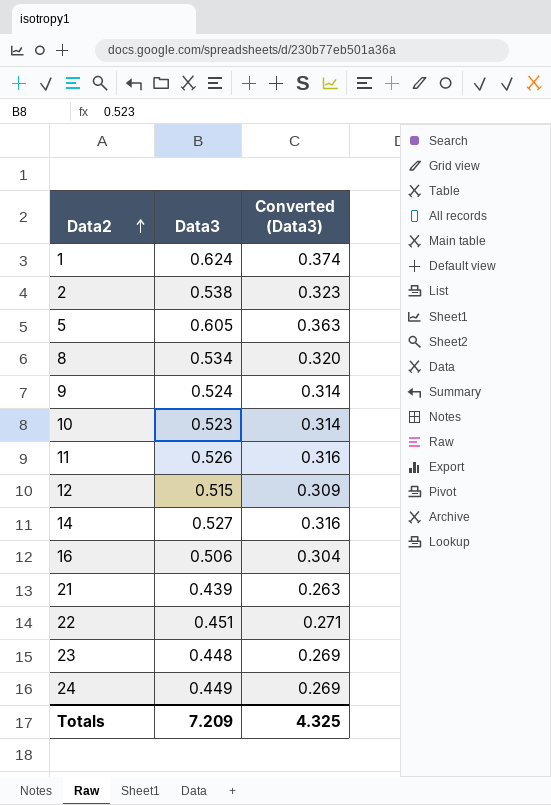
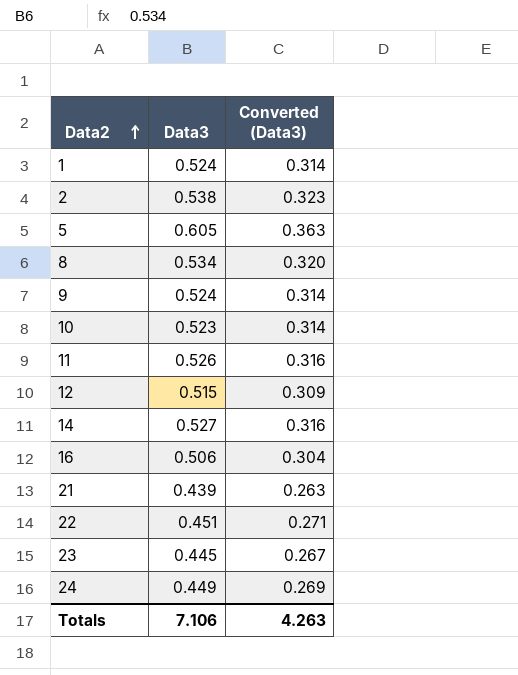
1 | Data3: 0.624 -> 0.524
1 | Converted (Data3): 0.374 -> 0.314
23 | Data3: 0.448 -> 0.445
23 | Converted (Data3): 0.269 -> 0.267
Totals | Data3: 7.209 -> 7.106
Totals | Converted (Data3): 4.325 -> 4.263

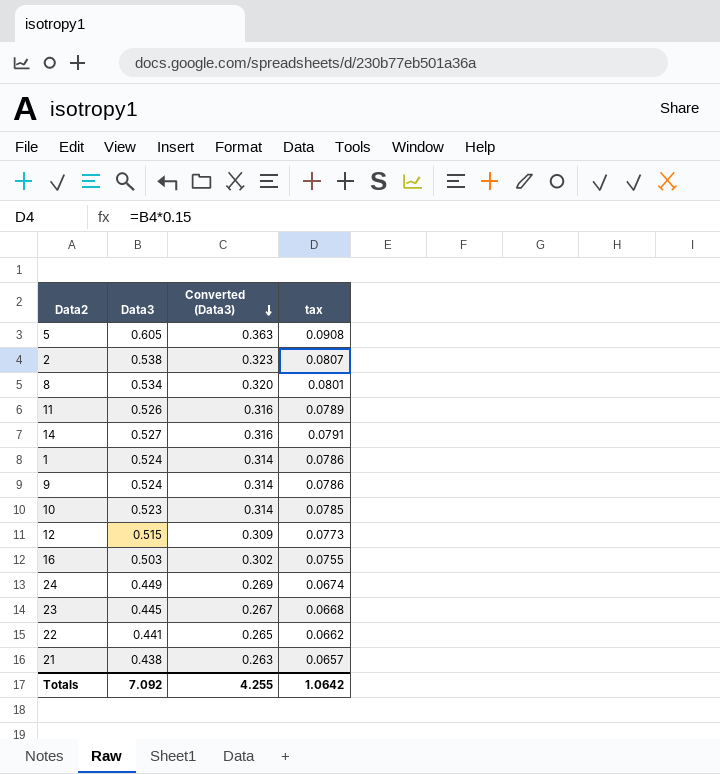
row order: Data2 ascending -> Converted (Data3) descending
column tax | formula: none -> [Data3] * 0.15
16 | Data3: 0.506 -> 0.503
16 | Converted (Data3): 0.304 -> 0.302
22 | Data3: 0.451 -> 0.441
22 | Converted (Data3): 0.271 -> 0.265
21 | Data3: 0.439 -> 0.438
Totals | Data3: 7.106 -> 7.092
Totals | Converted (Data3): 4.263 -> 4.255

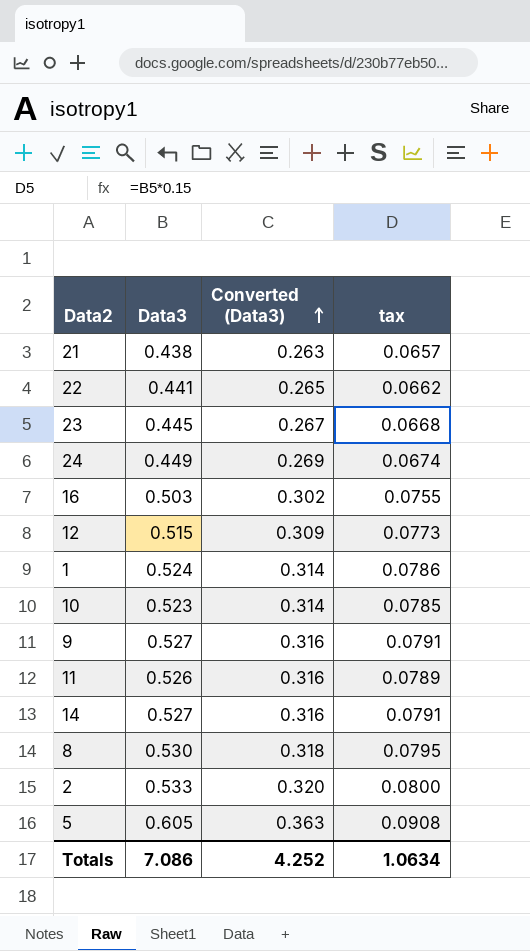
row order: Converted (Data3) descending -> Converted (Data3) ascending
9 | Data3: 0.524 -> 0.527
9 | Converted (Data3): 0.314 -> 0.316
9 | tax: 0.0786 -> 0.0791
8 | Data3: 0.534 -> 0.530
8 | Converted (Data3): 0.320 -> 0.318
8 | tax: 0.0801 -> 0.0795
2 | Data3: 0.538 -> 0.533
2 | Converted (Data3): 0.323 -> 0.320
2 | tax: 0.0807 -> 0.0800
Totals | Data3: 7.092 -> 7.086
Totals | Converted (Data3): 4.255 -> 4.252
Totals | tax: 1.0642 -> 1.0634

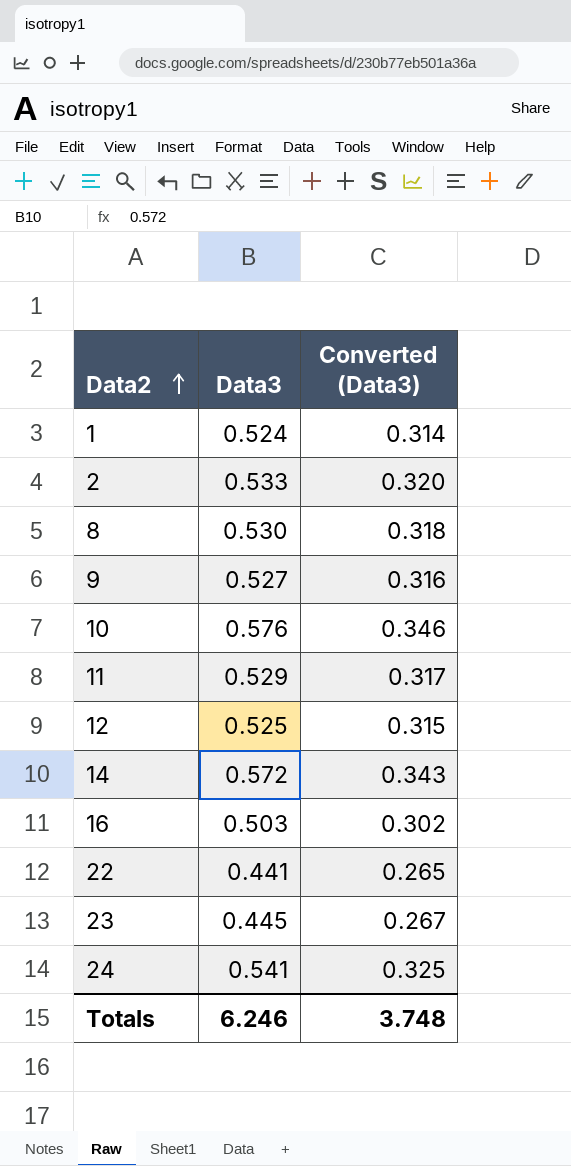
row order: Converted (Data3) ascending -> Data2 ascending
column tax | formula: [Data3] * 0.15 -> none
row 21: 0.438 | 0.263 | 0.0657 -> none
row 5: 0.605 | 0.363 | 0.0908 -> none
10 | Data3: 0.523 -> 0.576
10 | Converted (Data3): 0.314 -> 0.346
11 | Data3: 0.526 -> 0.529
11 | Converted (Data3): 0.316 -> 0.317
12 | Data3: 0.515 -> 0.525
12 | Converted (Data3): 0.309 -> 0.315
14 | Data3: 0.527 -> 0.572
14 | Converted (Data3): 0.316 -> 0.343
24 | Data3: 0.449 -> 0.541
24 | Converted (Data3): 0.269 -> 0.325
Totals | Data3: 7.086 -> 6.246
Totals | Converted (Data3): 4.252 -> 3.748

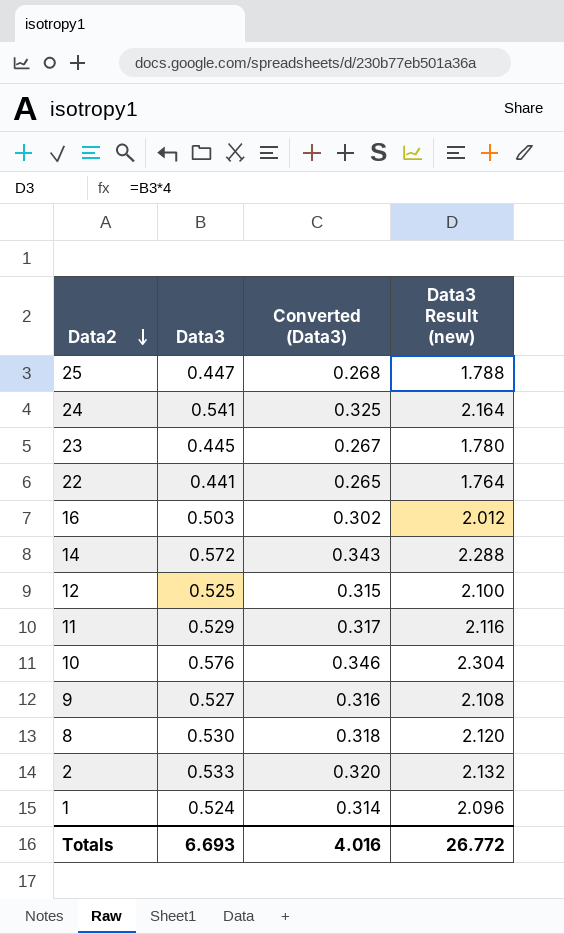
row order: Data2 ascending -> Data2 descending
column Data3 Result (new) | formula: none -> [Data3] * 4
row 25: none -> 0.447 | 0.268 | 1.788
Totals | Data3: 6.246 -> 6.693
Totals | Converted (Data3): 3.748 -> 4.016

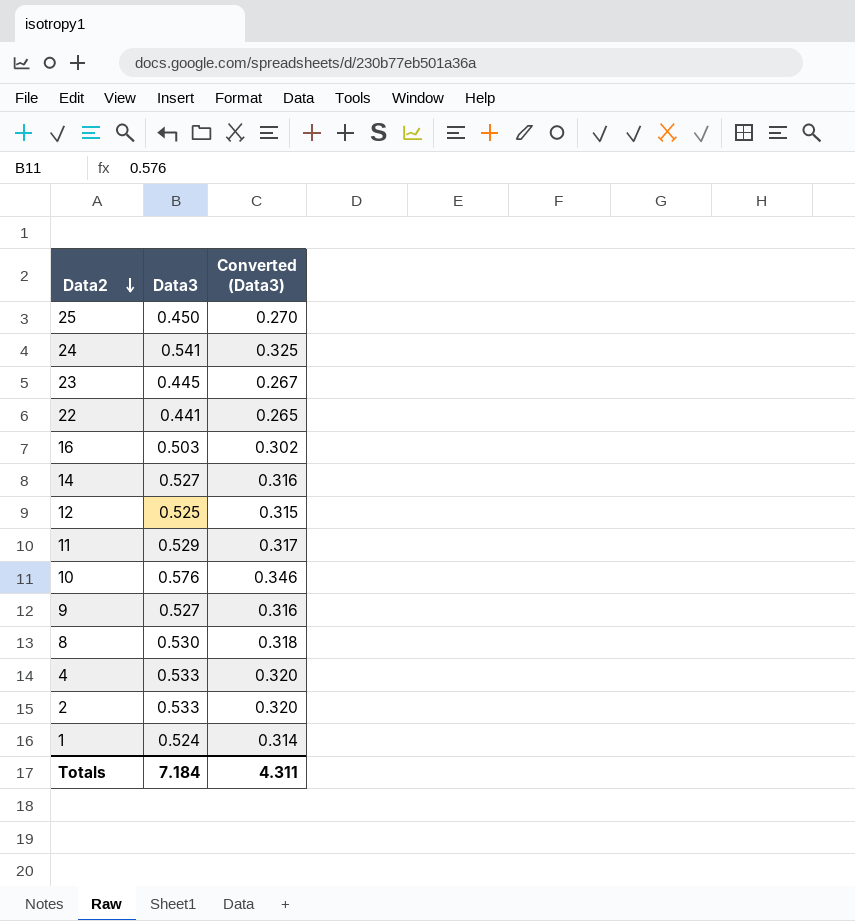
column Data3 Result (new) | formula: [Data3] * 4 -> none
25 | Data3: 0.447 -> 0.450
25 | Converted (Data3): 0.268 -> 0.270
14 | Data3: 0.572 -> 0.527
14 | Converted (Data3): 0.343 -> 0.316
row 4: none -> 0.533 | 0.320
Totals | Data3: 6.693 -> 7.184
Totals | Converted (Data3): 4.016 -> 4.311

